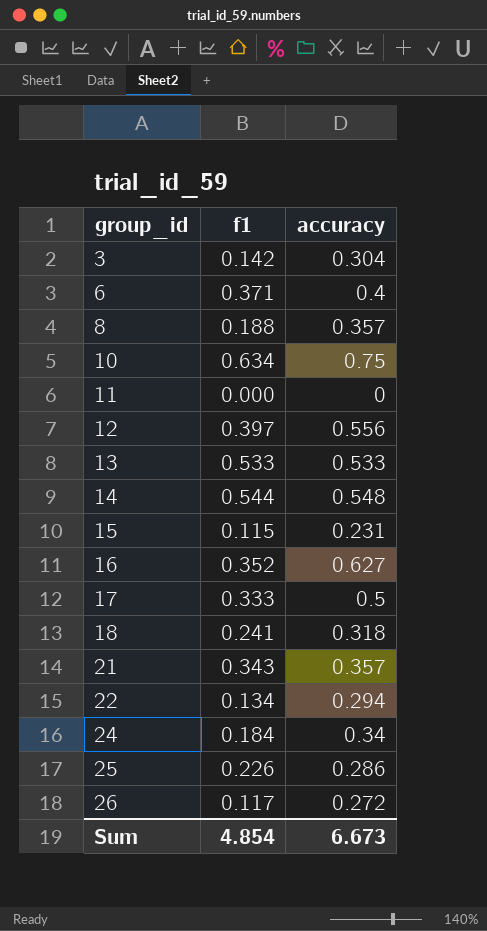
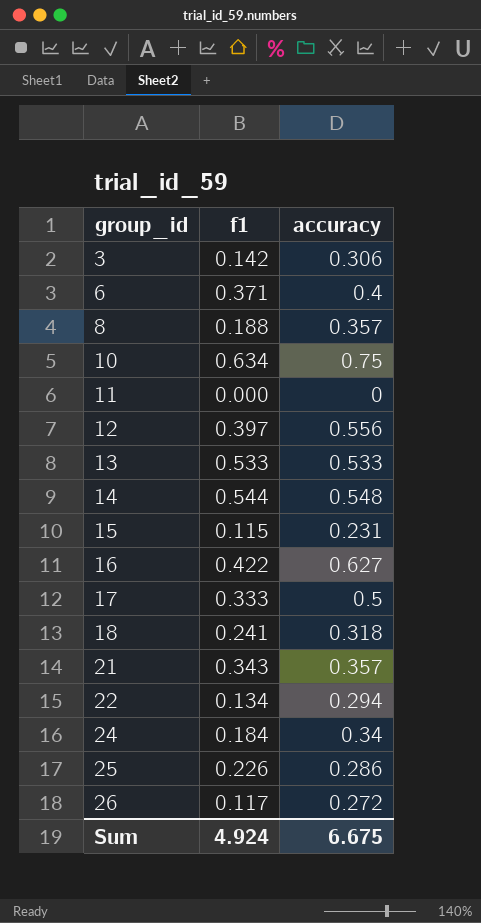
3 | accuracy: 0.304 -> 0.306
16 | f1: 0.352 -> 0.422
Sum | f1: 4.854 -> 4.924
Sum | accuracy: 6.673 -> 6.675

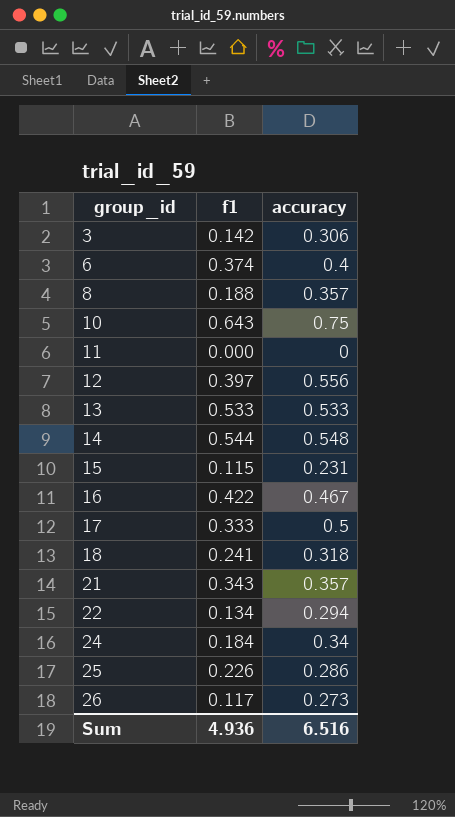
6 | f1: 0.371 -> 0.374
10 | f1: 0.634 -> 0.643
16 | accuracy: 0.627 -> 0.467
26 | accuracy: 0.272 -> 0.273
Sum | f1: 4.924 -> 4.936
Sum | accuracy: 6.675 -> 6.516

